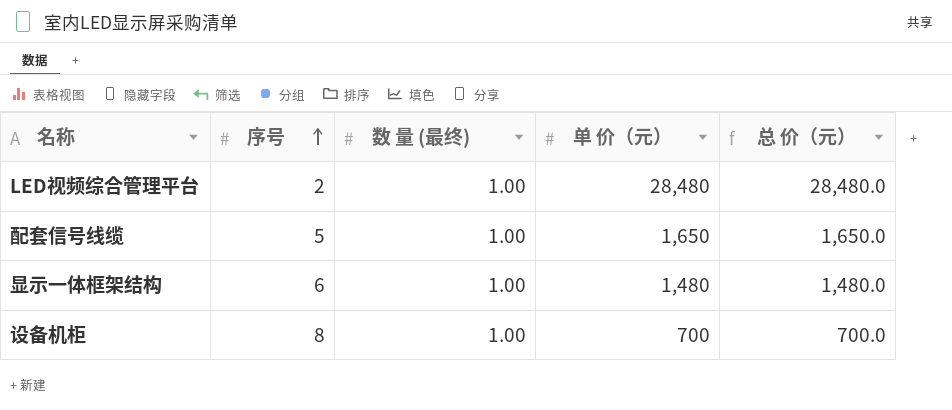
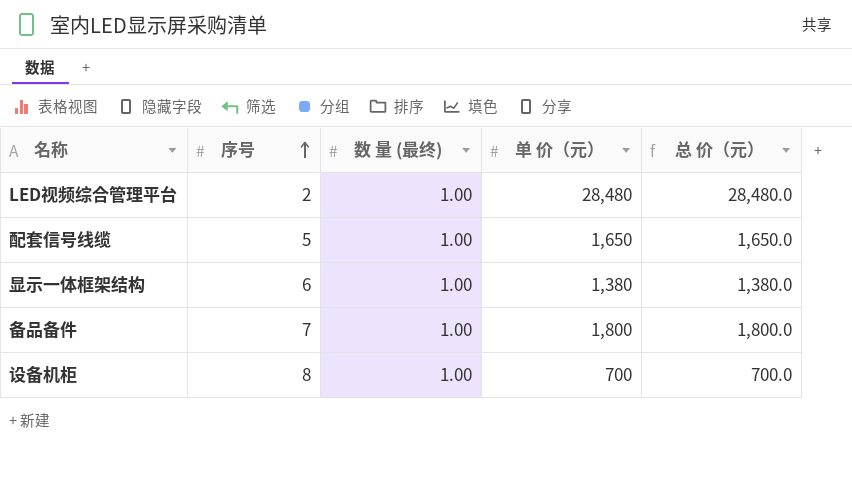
显示一体框架结构 | 单 价（元）: 1,480 -> 1,380
显示一体框架结构 | 总 价（元）: 1,480.0 -> 1,380.0
row 备品备件: none -> 7 | 1.00 | 1,800 | 1,800.0

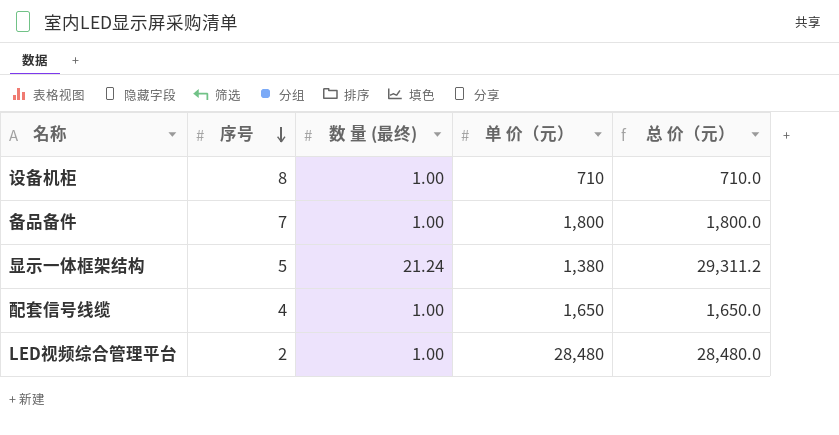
row order: 序号 ascending -> 序号 descending
设备机柜 | 单 价（元）: 700 -> 710
设备机柜 | 总 价（元）: 700.0 -> 710.0
显示一体框架结构 | 序号: 6 -> 5
显示一体框架结构 | 数 量 (最终): 1.00 -> 21.24
显示一体框架结构 | 总 价（元）: 1,380.0 -> 29,311.2
配套信号线缆 | 序号: 5 -> 4

